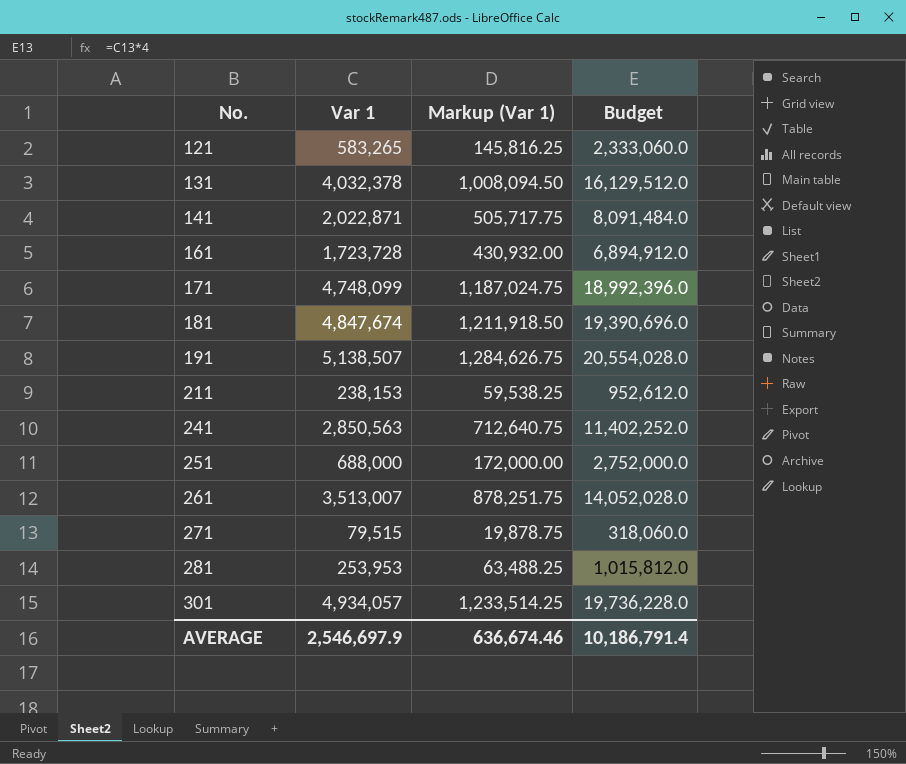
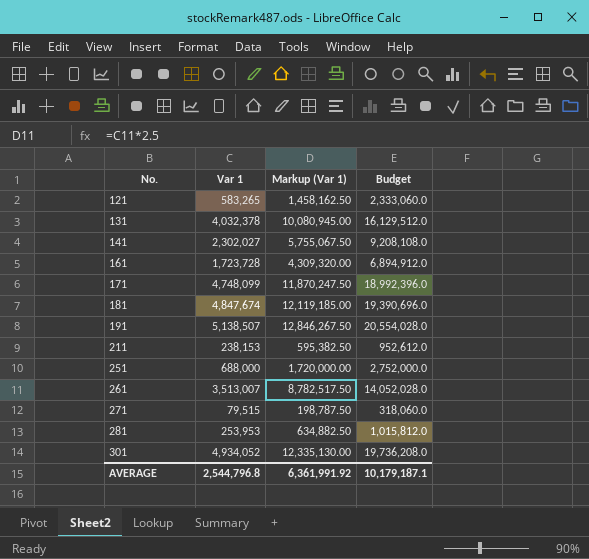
column Markup (Var 1) | formula: [Var 1] * 0.25 -> [Var 1] * 2.5
row 241: 2,850,563 | 712,640.75 | 11,402,252.0 -> none
141 | Var 1: 2,022,871 -> 2,302,027
141 | Budget: 8,091,484.0 -> 9,208,108.0
301 | Var 1: 4,934,057 -> 4,934,052
301 | Budget: 19,736,228.0 -> 19,736,208.0
AVERAGE | Var 1: 2,546,697.9 -> 2,544,796.8
AVERAGE | Markup (Var 1): 636,674.46 -> 6,361,991.92
AVERAGE | Budget: 10,186,791.4 -> 10,179,187.1

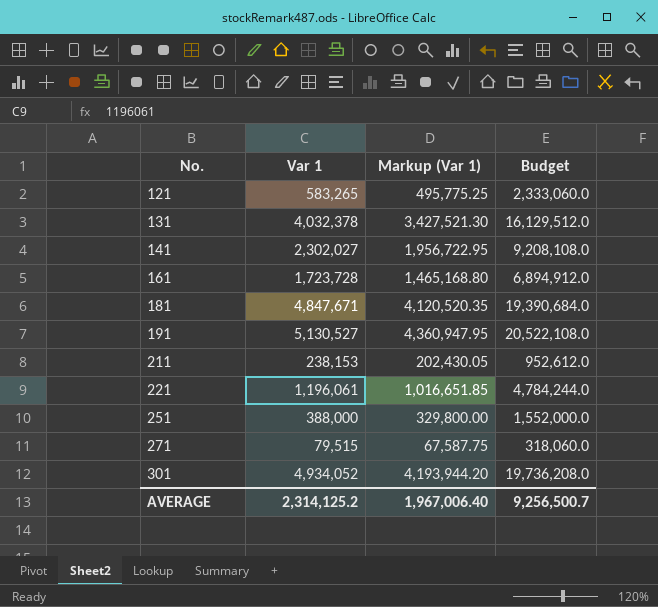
column Markup (Var 1) | formula: [Var 1] * 2.5 -> [Var 1] * 0.85
row 171: 4,748,099 | 11,870,247.50 | 18,992,396.0 -> none
row 261: 3,513,007 | 8,782,517.50 | 14,052,028.0 -> none
row 281: 253,953 | 634,882.50 | 1,015,812.0 -> none
181 | Var 1: 4,847,674 -> 4,847,671
181 | Budget: 19,390,696.0 -> 19,390,684.0
191 | Var 1: 5,138,507 -> 5,130,527
191 | Budget: 20,554,028.0 -> 20,522,108.0
row 221: none -> 1,196,061 | 1,016,651.85 | 4,784,244.0
251 | Var 1: 688,000 -> 388,000
251 | Budget: 2,752,000.0 -> 1,552,000.0
AVERAGE | Var 1: 2,544,796.8 -> 2,314,125.2
AVERAGE | Markup (Var 1): 6,361,991.92 -> 1,967,006.40
AVERAGE | Budget: 10,179,187.1 -> 9,256,500.7

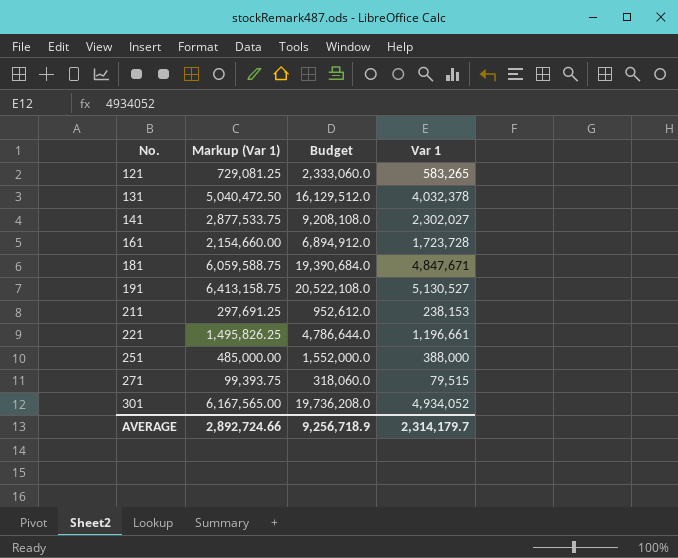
column Markup (Var 1) | formula: [Var 1] * 0.85 -> [Var 1] * 1.25
column Var 1 | position: 2 -> 4
221 | Budget: 4,784,244.0 -> 4,786,644.0
221 | Var 1: 1,196,061 -> 1,196,661
AVERAGE | Markup (Var 1): 1,967,006.40 -> 2,892,724.66
AVERAGE | Budget: 9,256,500.7 -> 9,256,718.9
AVERAGE | Var 1: 2,314,125.2 -> 2,314,179.7

